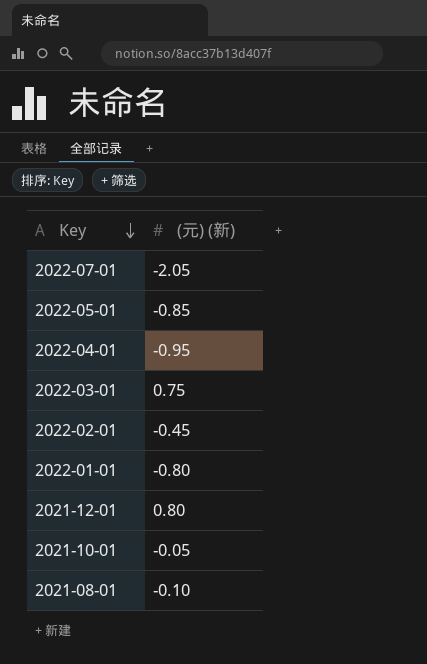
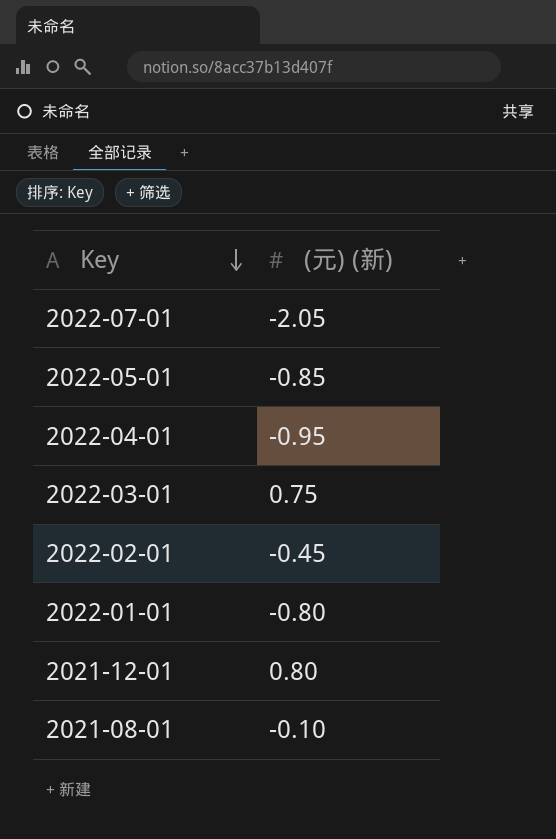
row 2021-10-01: -0.05 -> none

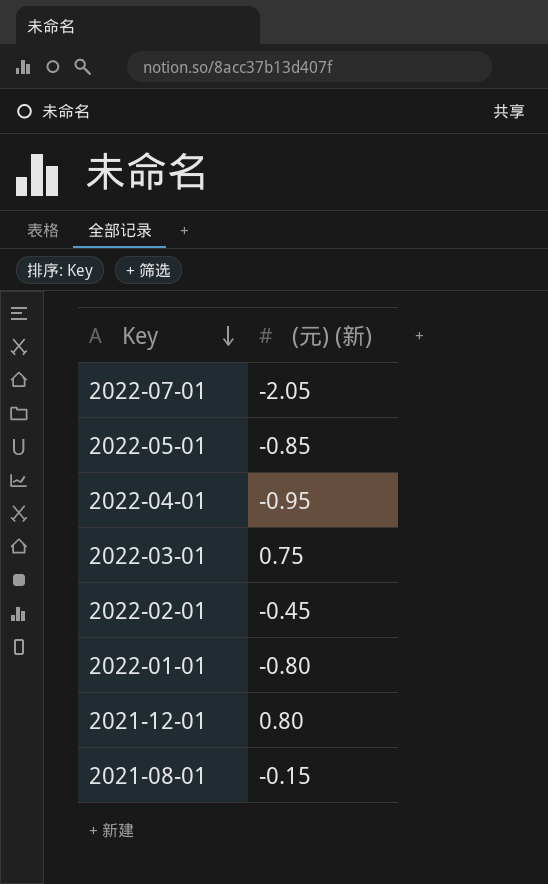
2021-08-01 | (元) (新): -0.10 -> -0.15

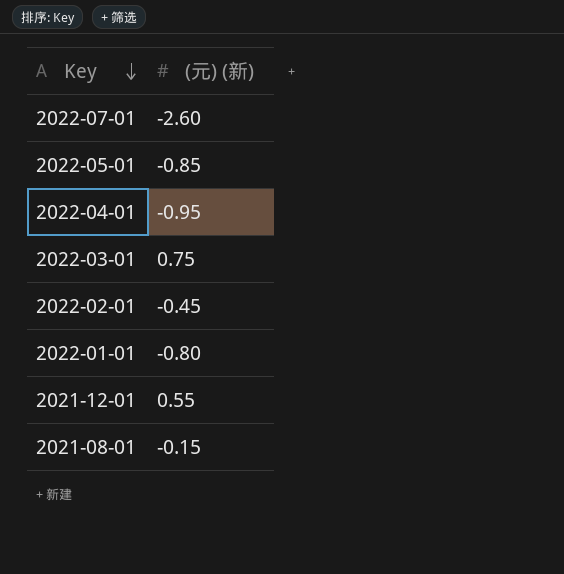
2022-07-01 | (元) (新): -2.05 -> -2.60
2021-12-01 | (元) (新): 0.80 -> 0.55

